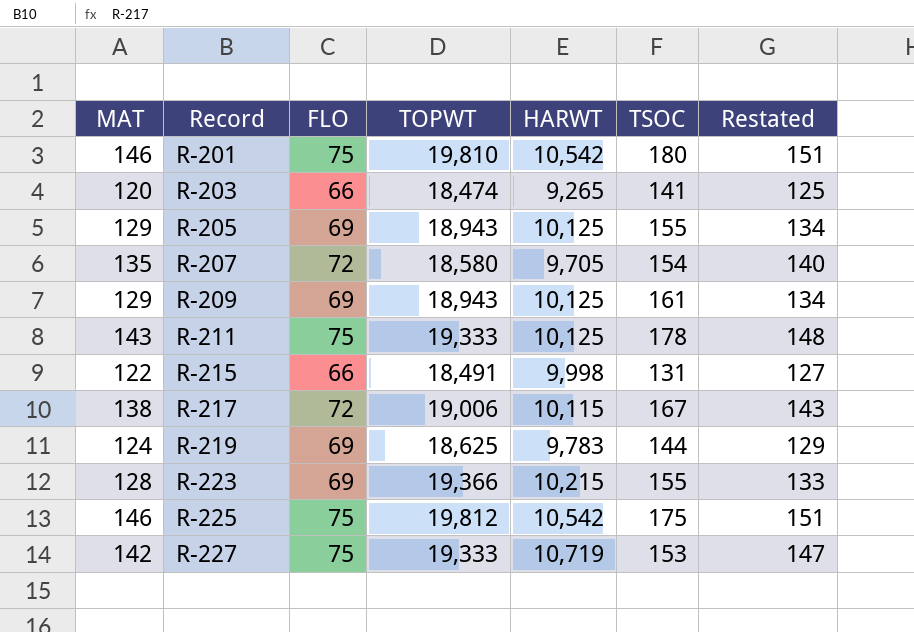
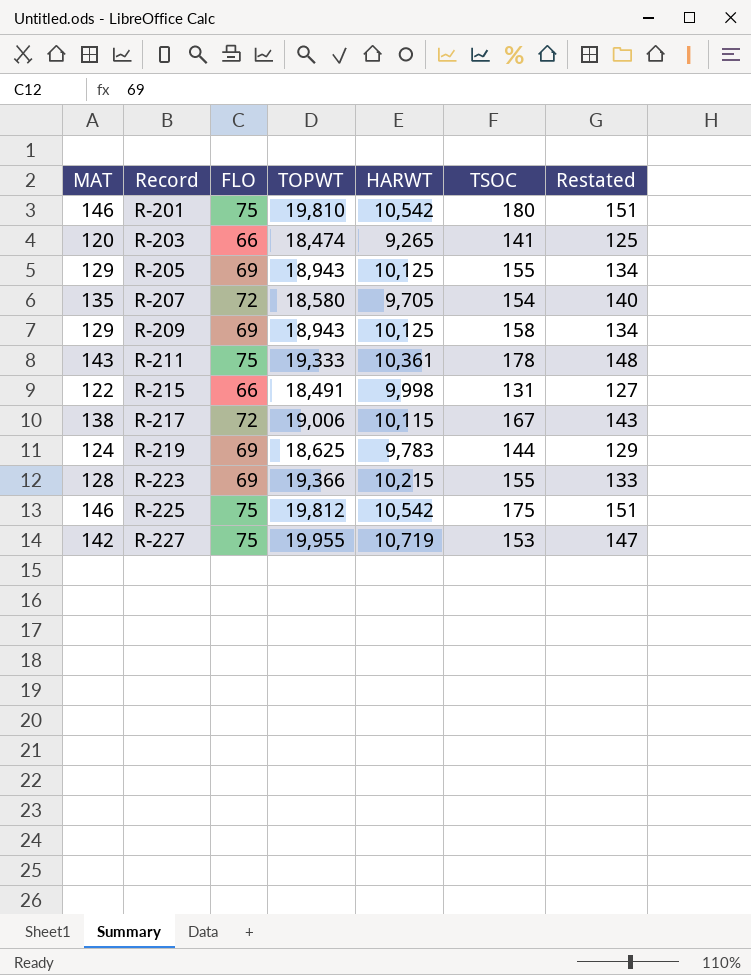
R-209 | TSOC: 161 -> 158
R-211 | HARWT: 10,125 -> 10,361
R-227 | TOPWT: 19,333 -> 19,955

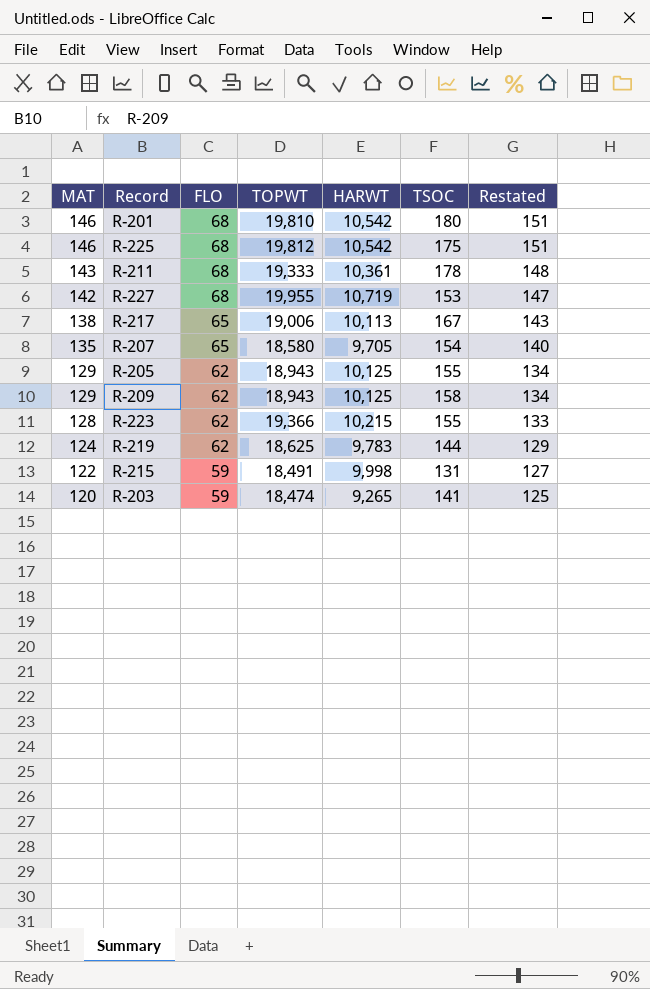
row order: Record ascending -> MAT descending
R-201 | FLO: 75 -> 68
R-225 | FLO: 75 -> 68
R-211 | FLO: 75 -> 68
R-227 | FLO: 75 -> 68
R-217 | FLO: 72 -> 65
R-217 | HARWT: 10,115 -> 10,113
R-207 | FLO: 72 -> 65
R-205 | FLO: 69 -> 62
R-209 | FLO: 69 -> 62
R-223 | FLO: 69 -> 62
R-219 | FLO: 69 -> 62
R-215 | FLO: 66 -> 59
R-203 | FLO: 66 -> 59

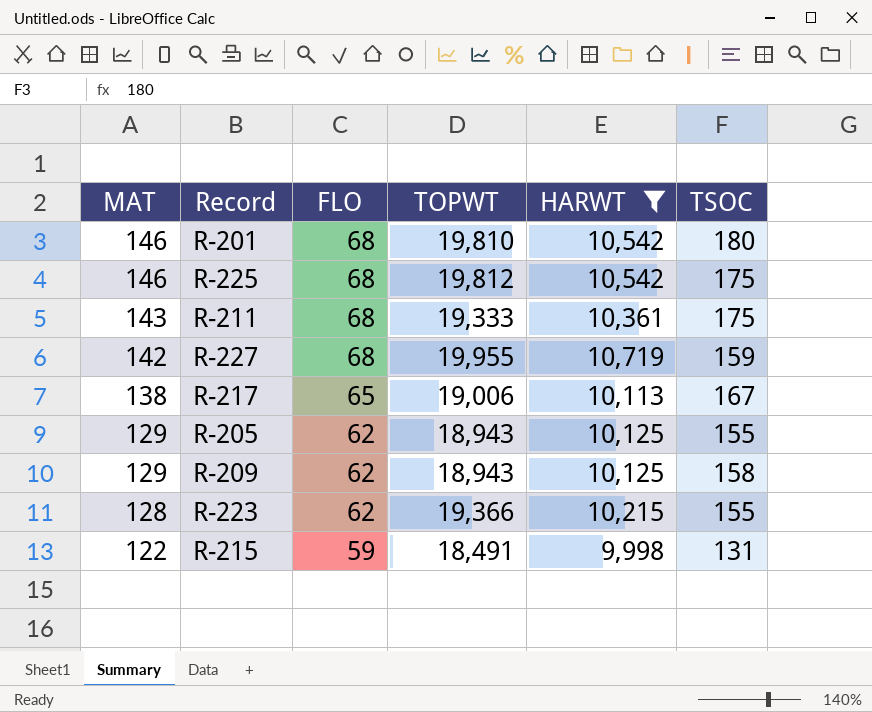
filter: none -> HARWT >= 9,998
column Restated | formula: [MAT] + 5 -> none
R-211 | TSOC: 178 -> 175
R-227 | TSOC: 153 -> 159

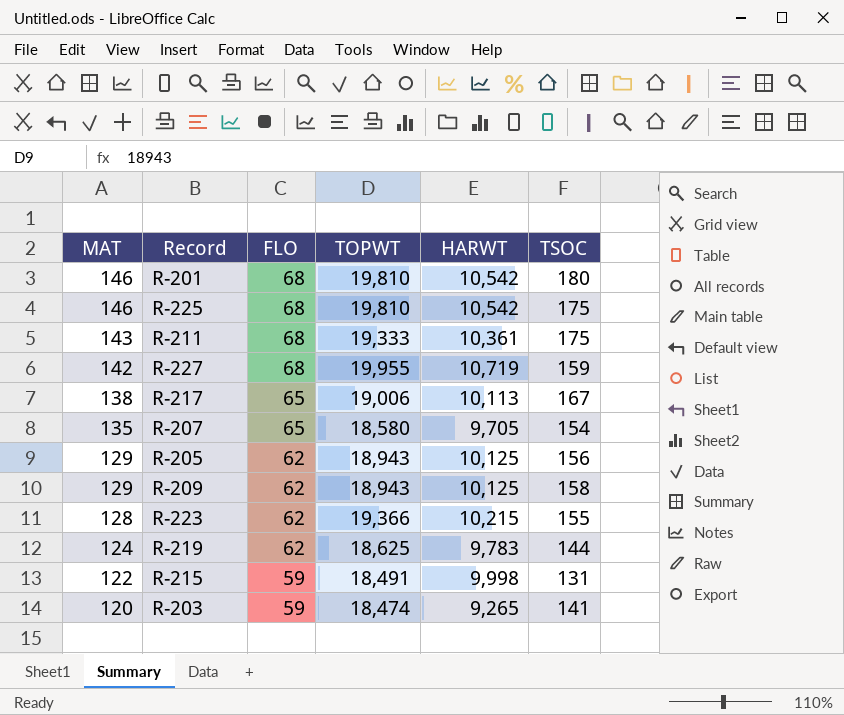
filter: HARWT >= 9,998 -> none
R-225 | TOPWT: 19,812 -> 19,810
R-205 | TSOC: 155 -> 156

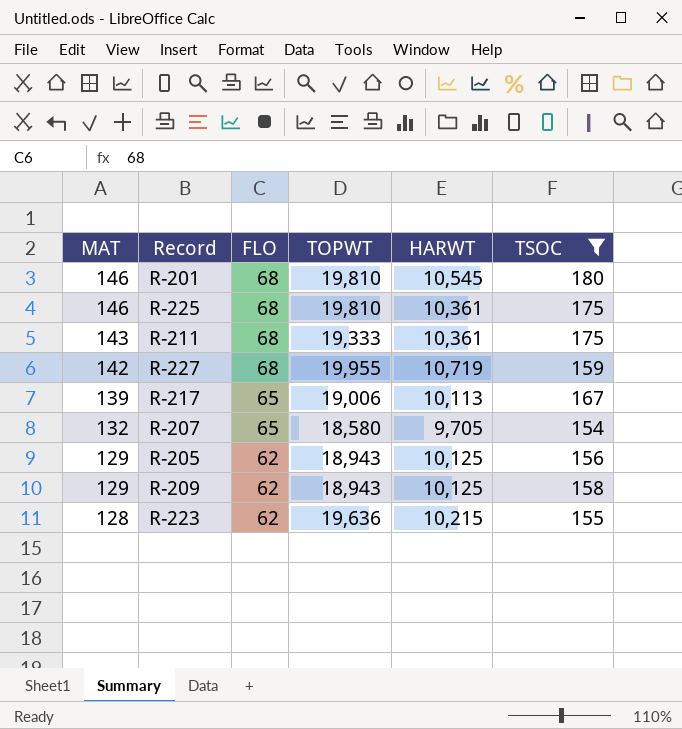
filter: none -> TSOC >= 154
R-201 | HARWT: 10,542 -> 10,545
R-225 | HARWT: 10,542 -> 10,361
R-217 | MAT: 138 -> 139
R-207 | MAT: 135 -> 132
R-223 | TOPWT: 19,366 -> 19,636

